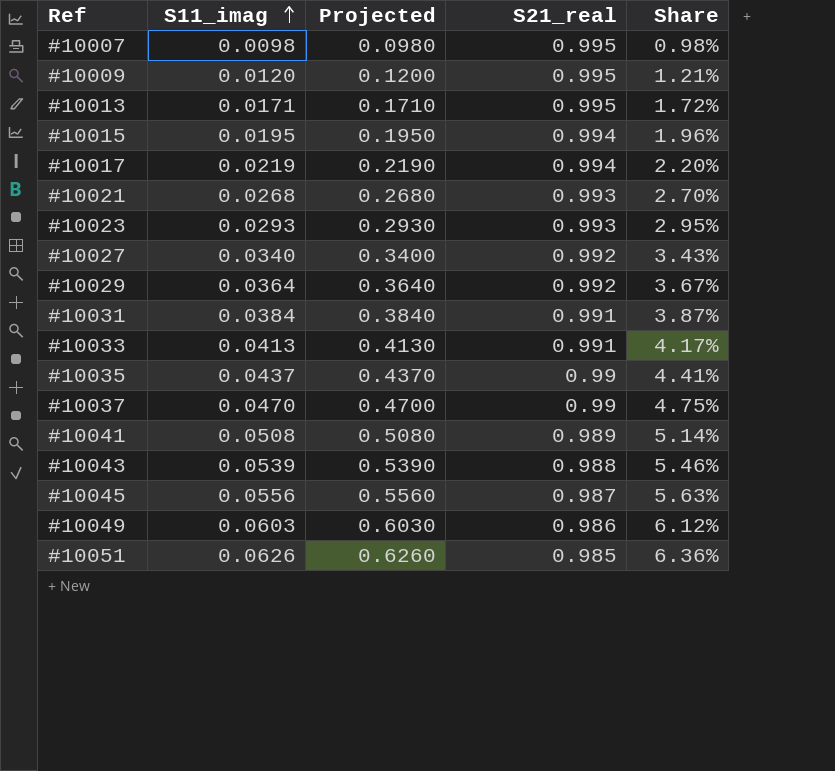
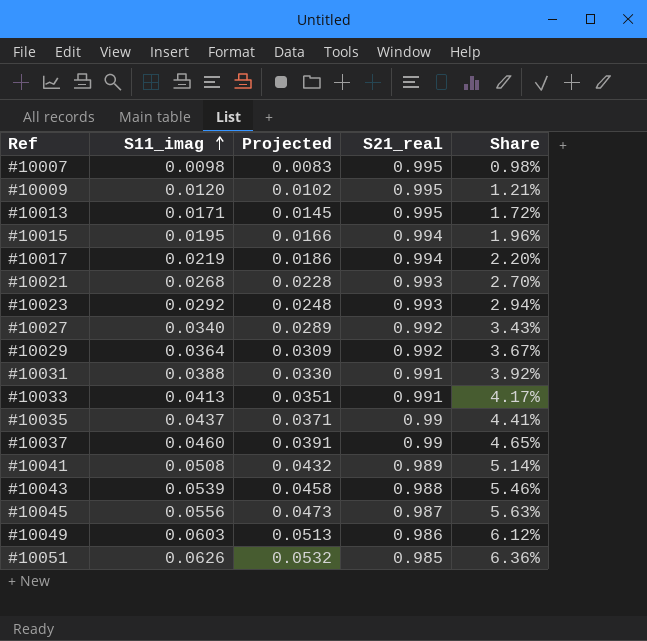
column Projected | formula: [S11_imag] * 10 -> [S11_imag] * 0.85
#10023 | S11_imag: 0.0293 -> 0.0292
#10023 | Share: 2.95% -> 2.94%
#10031 | S11_imag: 0.0384 -> 0.0388
#10031 | Share: 3.87% -> 3.92%
#10037 | S11_imag: 0.0470 -> 0.0460
#10037 | Share: 4.75% -> 4.65%

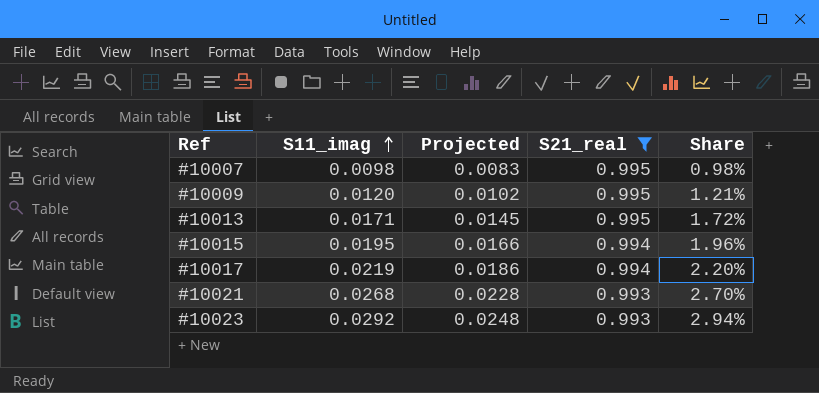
filter: none -> S21_real >= 0.993

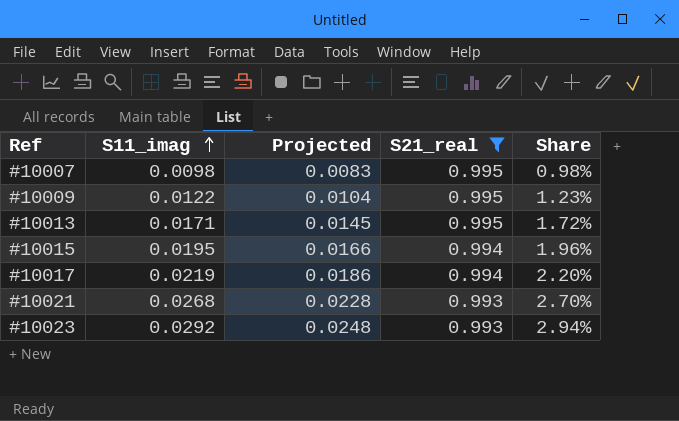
#10009 | S11_imag: 0.0120 -> 0.0122
#10009 | Projected: 0.0102 -> 0.0104
#10009 | Share: 1.21% -> 1.23%

